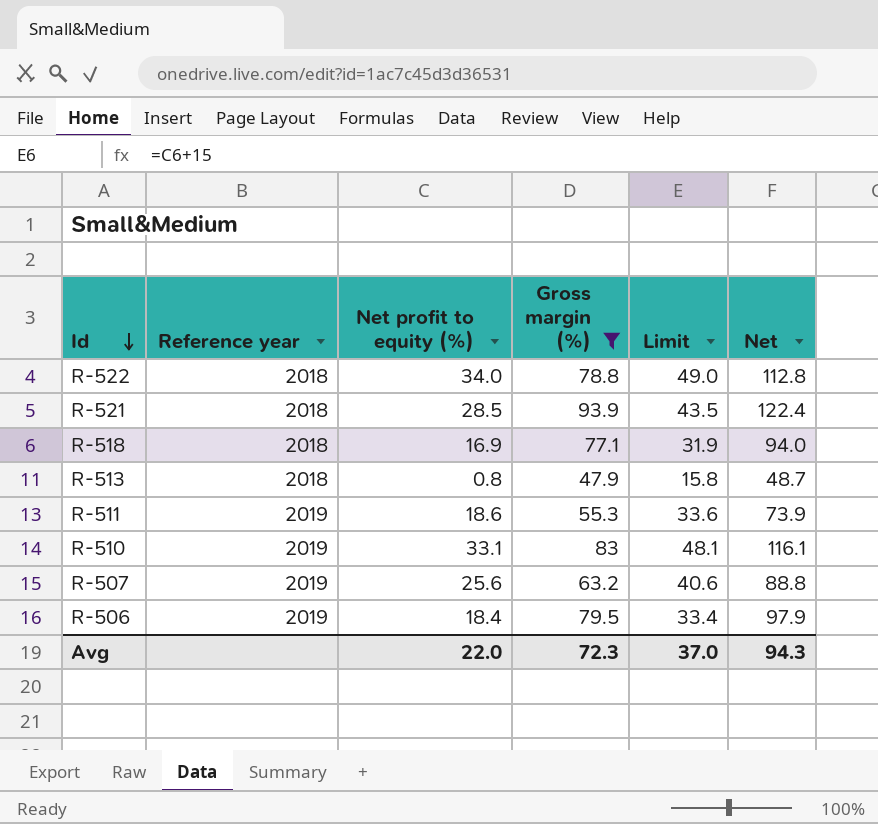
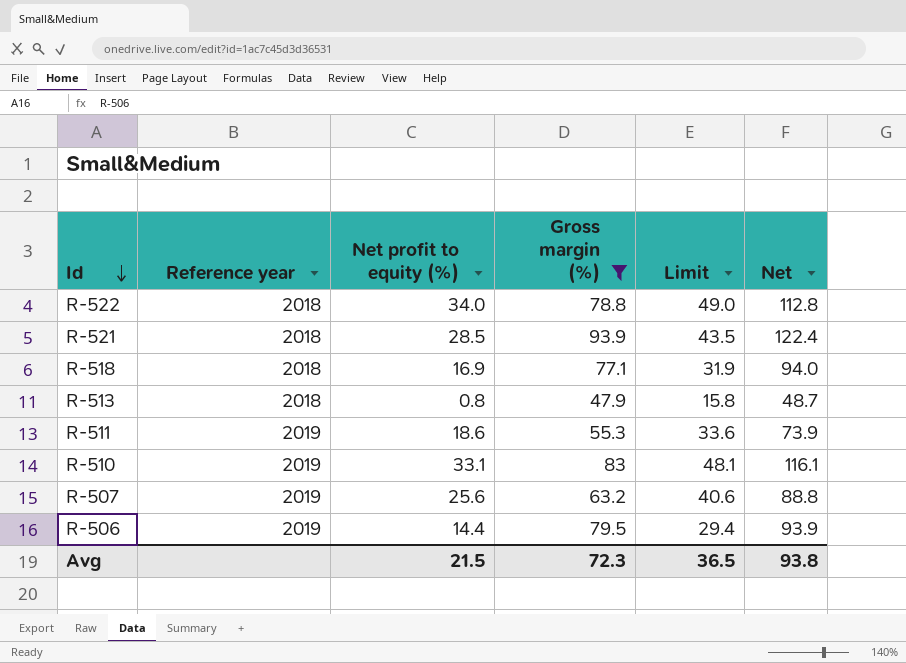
R-506 | Net profit to equity (%): 18.4 -> 14.4
R-506 | Limit: 33.4 -> 29.4
R-506 | Net: 97.9 -> 93.9
Avg | Net profit to equity (%): 22.0 -> 21.5
Avg | Limit: 37.0 -> 36.5
Avg | Net: 94.3 -> 93.8

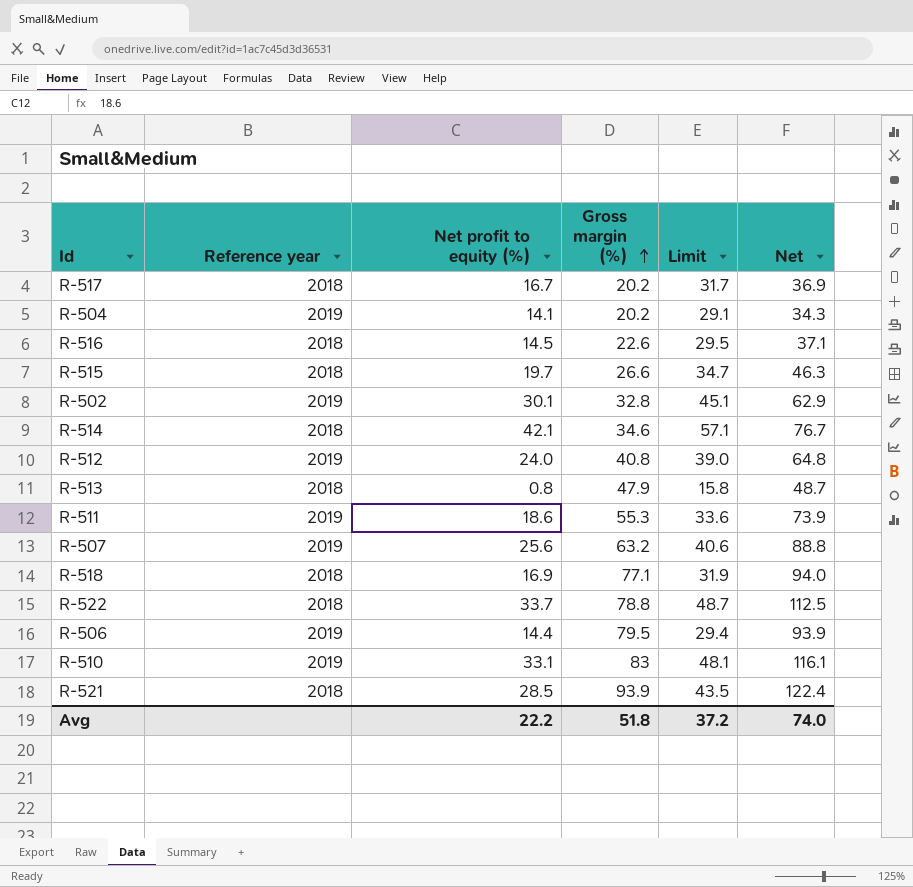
filter: Gross margin (%) >= 47.9 -> none
row order: Id descending -> Gross margin (%) ascending
R-522 | Net profit to equity (%): 34.0 -> 33.7
R-522 | Limit: 49.0 -> 48.7
R-522 | Net: 112.8 -> 112.5
Avg | Net profit to equity (%): 21.5 -> 22.2
Avg | Gross margin (%): 72.3 -> 51.8
Avg | Limit: 36.5 -> 37.2
Avg | Net: 93.8 -> 74.0

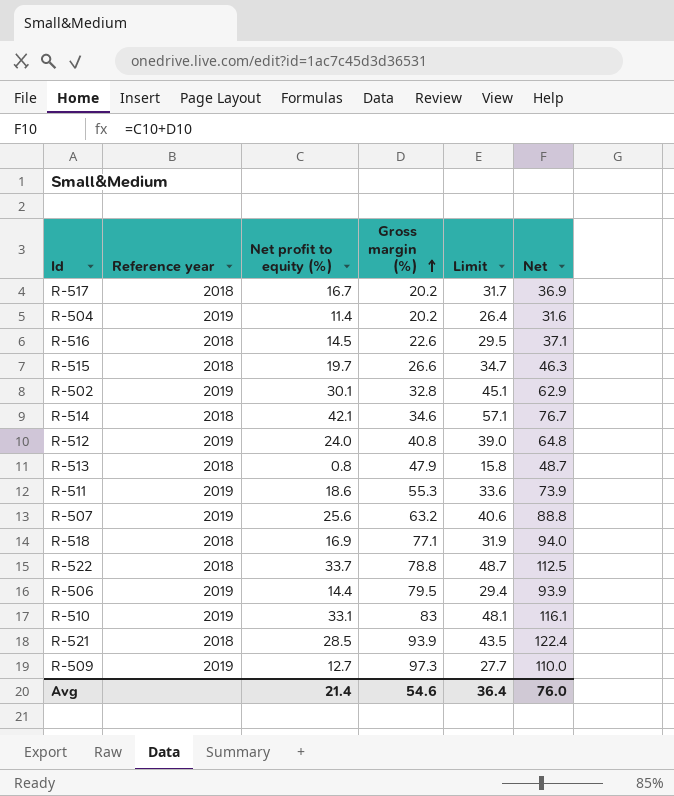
R-504 | Net profit to equity (%): 14.1 -> 11.4
R-504 | Limit: 29.1 -> 26.4
R-504 | Net: 34.3 -> 31.6
row R-509: none -> 2019 | 12.7 | 97.3 | 27.7 | 110.0
Avg | Net profit to equity (%): 22.2 -> 21.4
Avg | Gross margin (%): 51.8 -> 54.6
Avg | Limit: 37.2 -> 36.4
Avg | Net: 74.0 -> 76.0

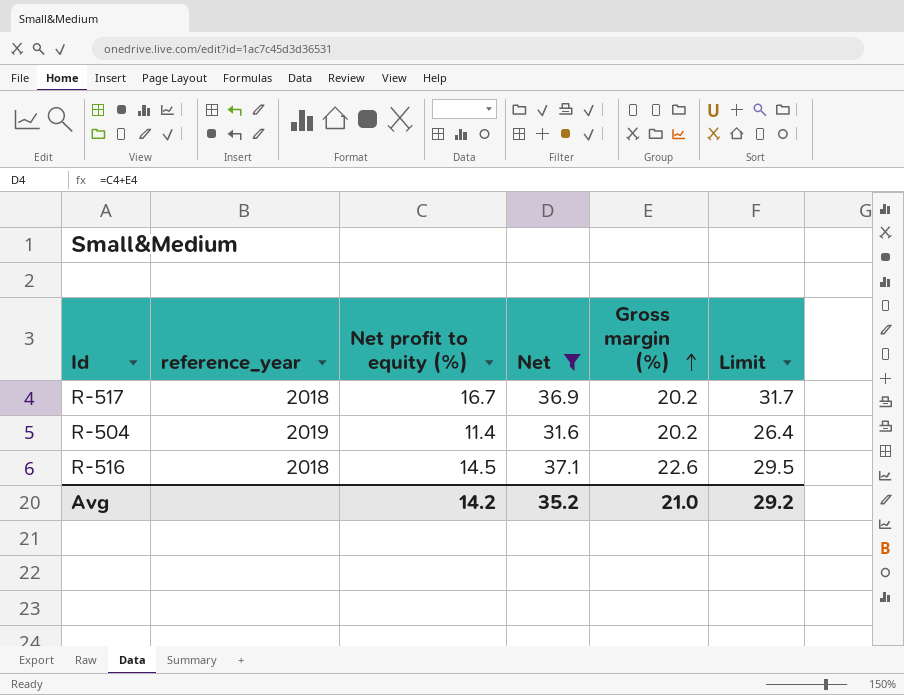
filter: none -> Net <= 37.1
column name: Reference year -> reference_year
column Net | position: 6 -> 4
Avg | Net profit to equity (%): 21.4 -> 14.2
Avg | Net: 76.0 -> 35.2
Avg | Gross margin (%): 54.6 -> 21.0
Avg | Limit: 36.4 -> 29.2

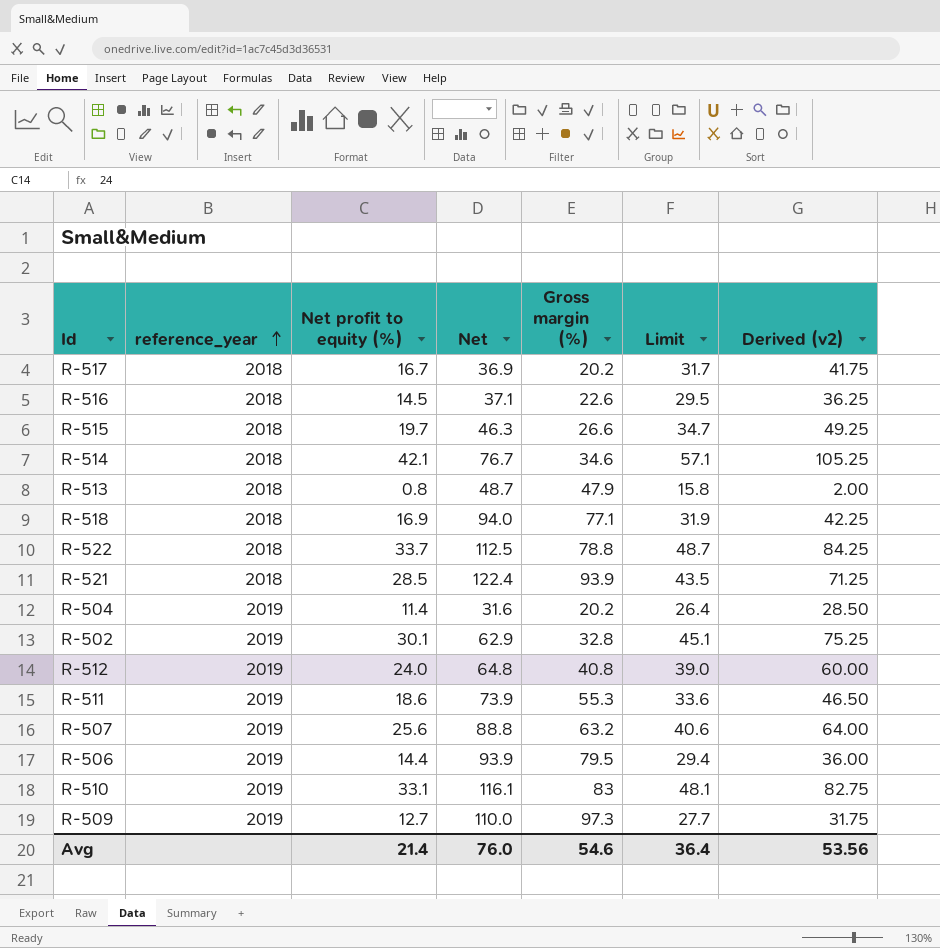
filter: Net <= 37.1 -> none
row order: Gross margin (%) ascending -> reference_year ascending
column Derived (v2) | formula: none -> [Net profit to equity (%)] * 2.5
Avg | Net profit to equity (%): 14.2 -> 21.4
Avg | Net: 35.2 -> 76.0
Avg | Gross margin (%): 21.0 -> 54.6
Avg | Limit: 29.2 -> 36.4

